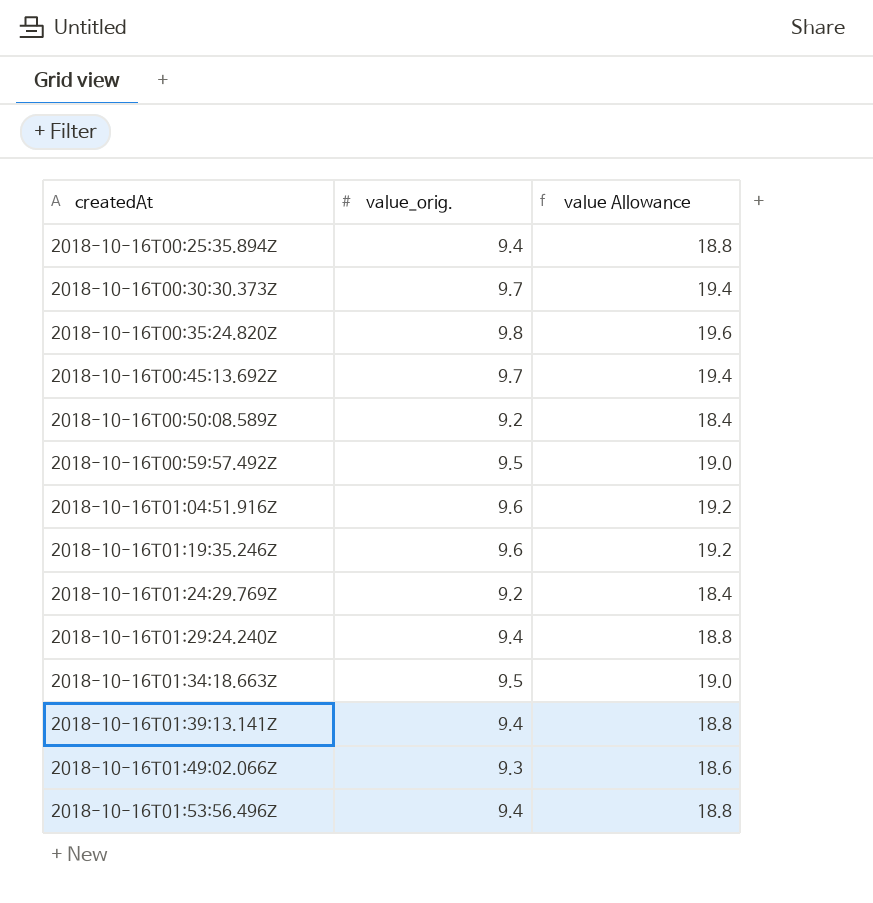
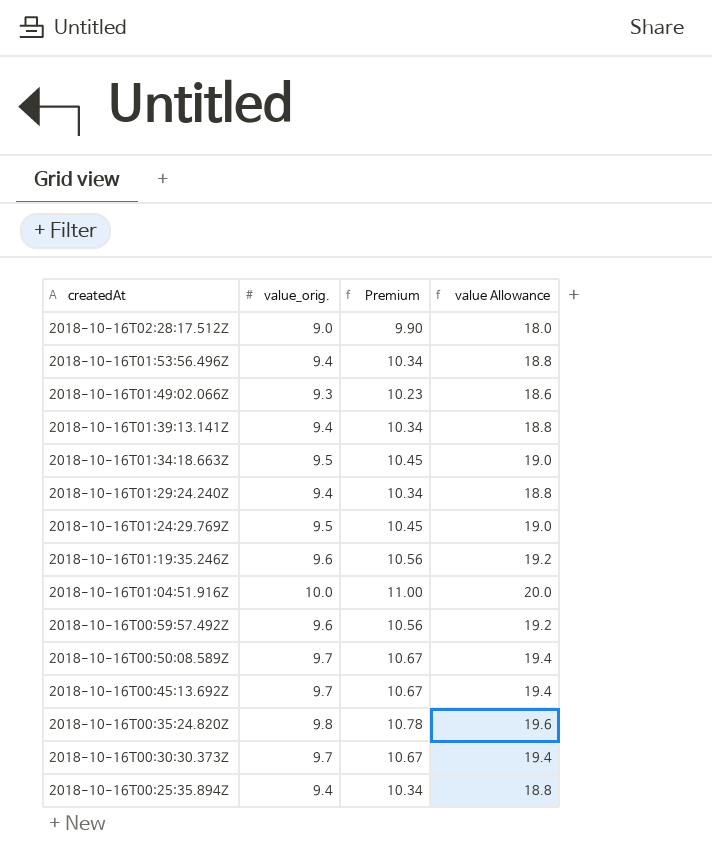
row order: createdAt ascending -> createdAt descending
column Premium | formula: none -> [value_orig.] * 1.1
row 2018-10-16T02:28:17.512Z: none -> 9.0 | 9.90 | 18.0
2018-10-16T01:24:29.769Z | value_orig.: 9.2 -> 9.5
2018-10-16T01:24:29.769Z | value Allowance: 18.4 -> 19.0
2018-10-16T01:04:51.916Z | value_orig.: 9.6 -> 10.0
2018-10-16T01:04:51.916Z | value Allowance: 19.2 -> 20.0
2018-10-16T00:59:57.492Z | value_orig.: 9.5 -> 9.6
2018-10-16T00:59:57.492Z | value Allowance: 19.0 -> 19.2
2018-10-16T00:50:08.589Z | value_orig.: 9.2 -> 9.7
2018-10-16T00:50:08.589Z | value Allowance: 18.4 -> 19.4

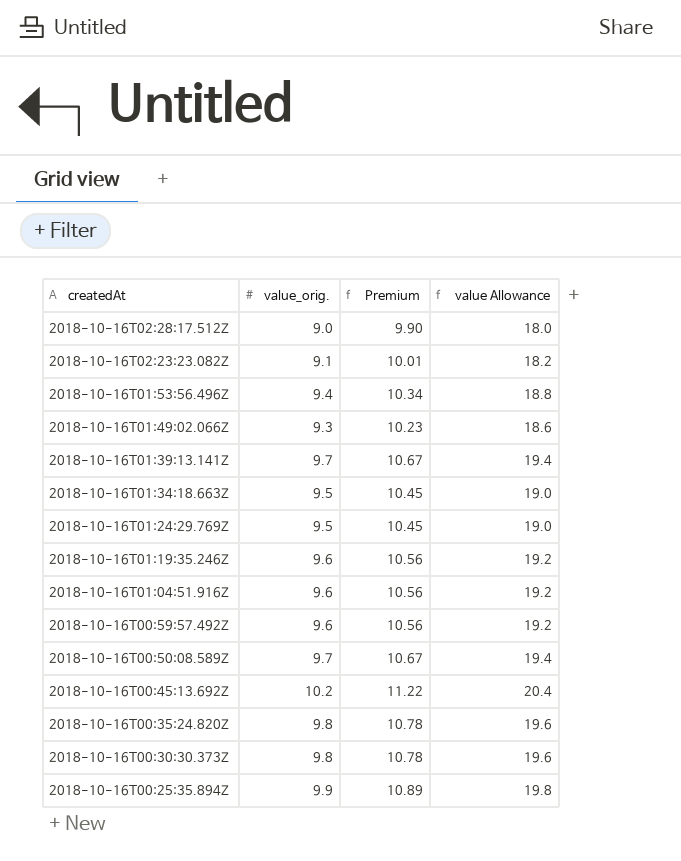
row 2018-10-16T01:29:24.240Z: 9.4 | 10.34 | 18.8 -> none
row 2018-10-16T02:23:23.082Z: none -> 9.1 | 10.01 | 18.2
2018-10-16T01:39:13.141Z | value_orig.: 9.4 -> 9.7
2018-10-16T01:39:13.141Z | Premium: 10.34 -> 10.67
2018-10-16T01:39:13.141Z | value Allowance: 18.8 -> 19.4
2018-10-16T01:04:51.916Z | value_orig.: 10.0 -> 9.6
2018-10-16T01:04:51.916Z | Premium: 11.00 -> 10.56
2018-10-16T01:04:51.916Z | value Allowance: 20.0 -> 19.2
2018-10-16T00:45:13.692Z | value_orig.: 9.7 -> 10.2
2018-10-16T00:45:13.692Z | Premium: 10.67 -> 11.22
2018-10-16T00:45:13.692Z | value Allowance: 19.4 -> 20.4
2018-10-16T00:30:30.373Z | value_orig.: 9.7 -> 9.8
2018-10-16T00:30:30.373Z | Premium: 10.67 -> 10.78
2018-10-16T00:30:30.373Z | value Allowance: 19.4 -> 19.6
2018-10-16T00:25:35.894Z | value_orig.: 9.4 -> 9.9
2018-10-16T00:25:35.894Z | Premium: 10.34 -> 10.89
2018-10-16T00:25:35.894Z | value Allowance: 18.8 -> 19.8

